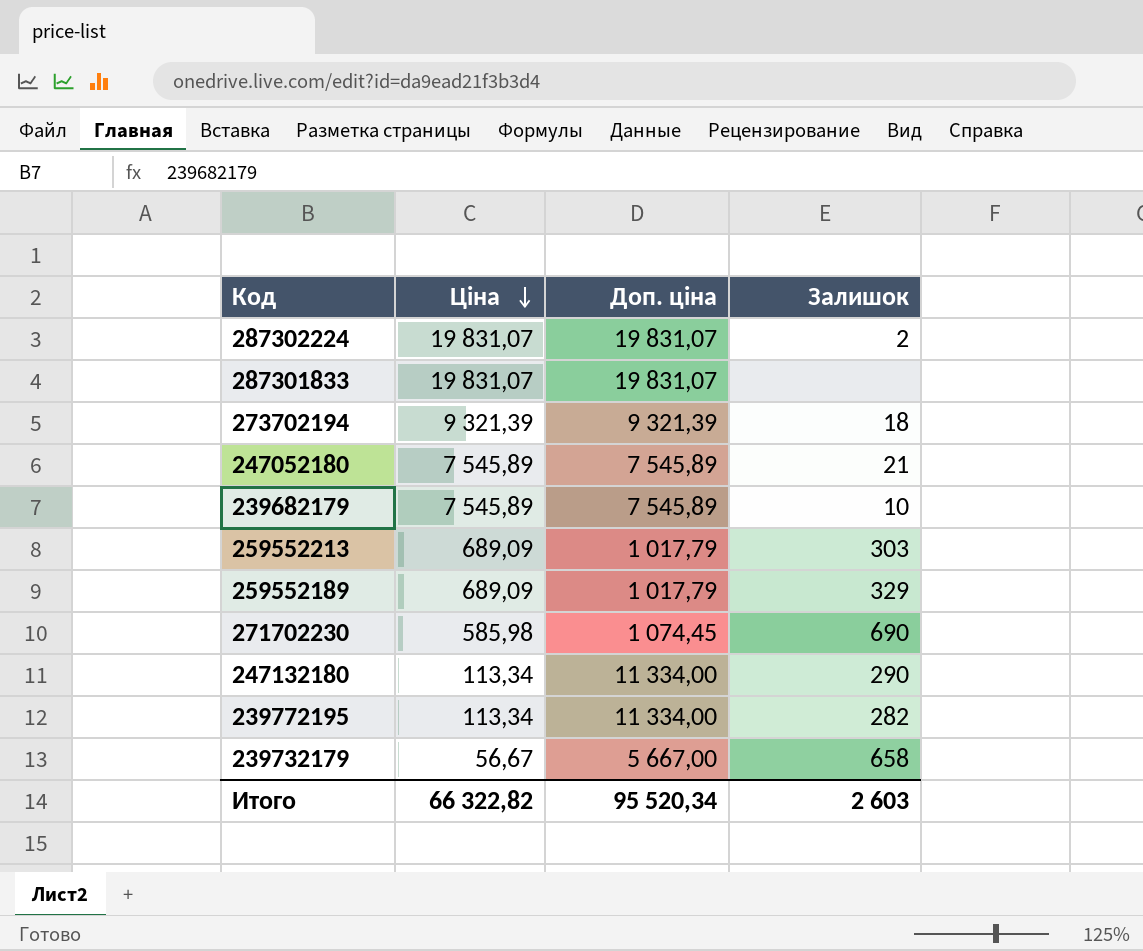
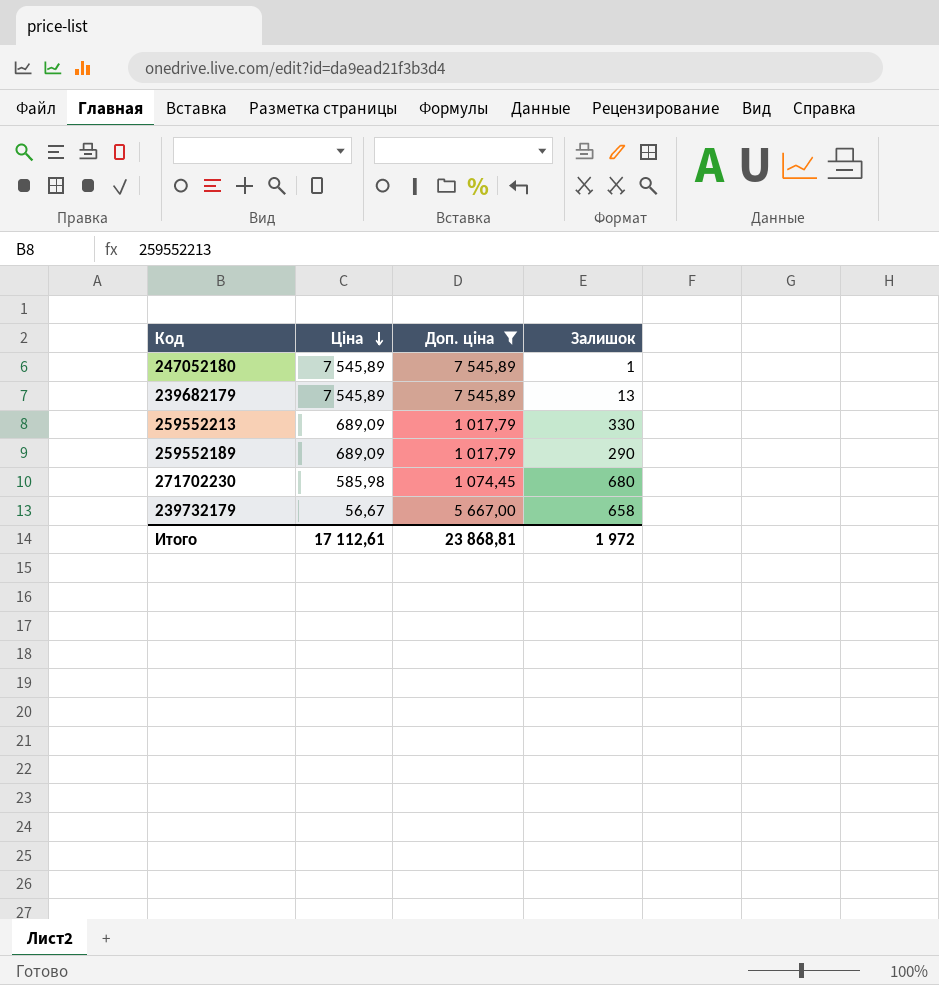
filter: none -> Доп. ціна <= 7 545,89
247052180 | Залишок: 21 -> 1
239682179 | Залишок: 10 -> 13
259552213 | Залишок: 303 -> 330
259552189 | Залишок: 329 -> 290
271702230 | Залишок: 690 -> 680
Итого | Ціна: 66 322,82 -> 17 112,61
Итого | Доп. ціна: 95 520,34 -> 23 868,81
Итого | Залишок: 2 603 -> 1 972

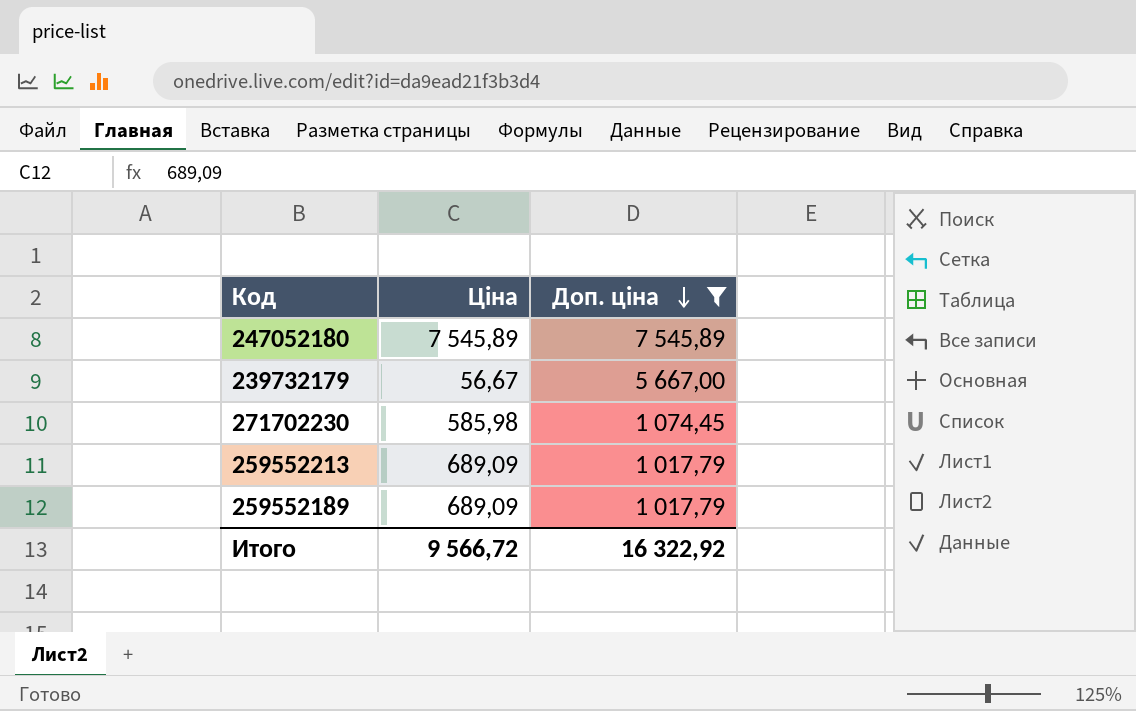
row order: Ціна descending -> Доп. ціна descending
column Залишок | position: 4 -> none
row 239682179: 7 545,89 | 7 545,89 | 13 -> none
Итого | Ціна: 17 112,61 -> 9 566,72
Итого | Доп. ціна: 23 868,81 -> 16 322,92

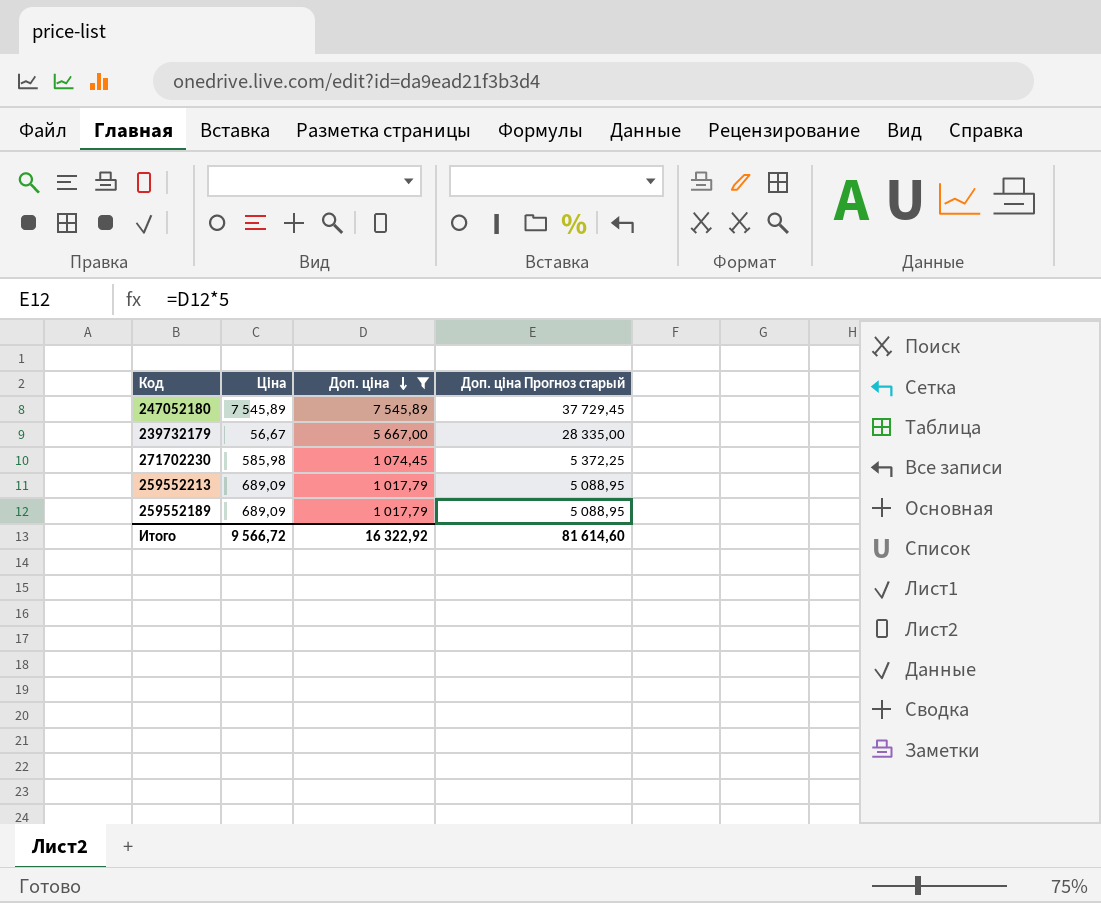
column Доп. ціна Прогноз старый | formula: none -> [Доп. ціна] * 5

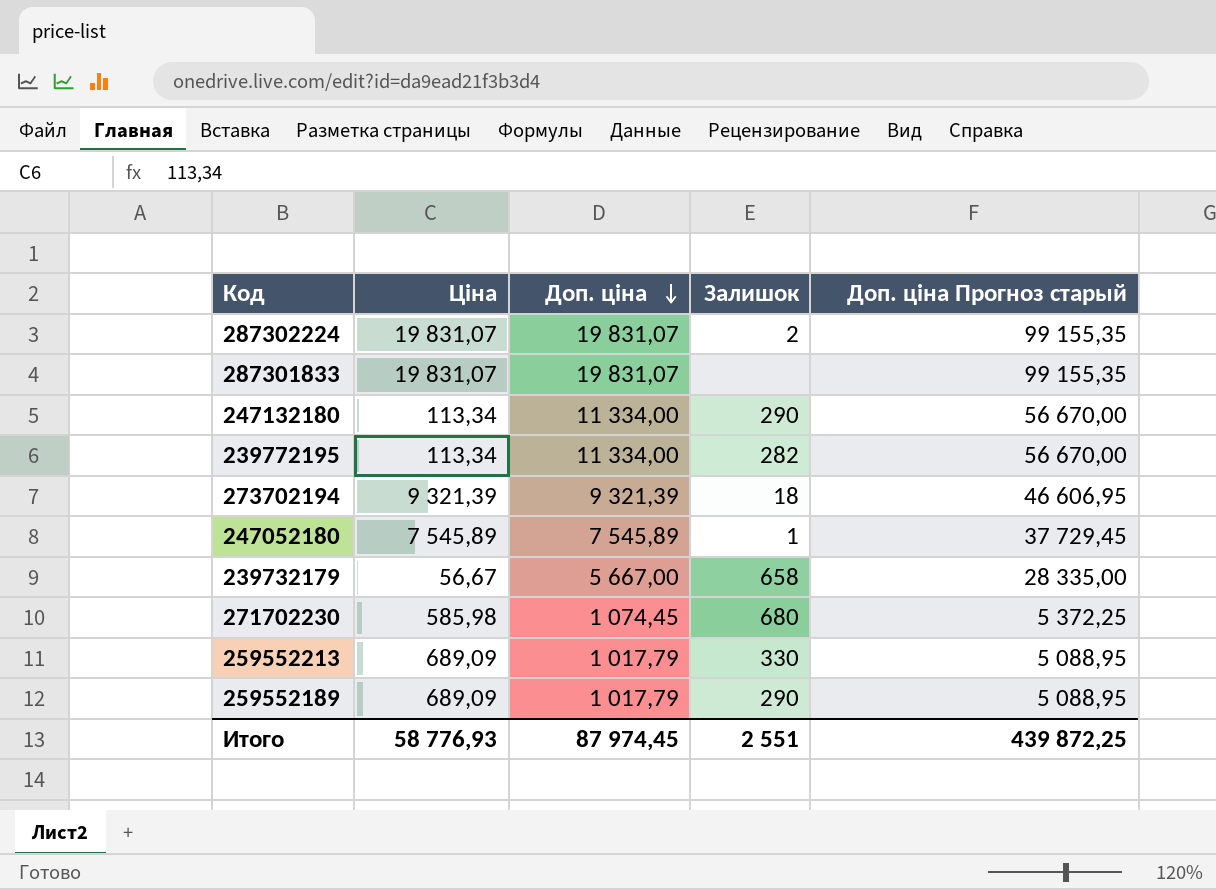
filter: Доп. ціна <= 7 545,89 -> none
column Залишок | position: none -> 4
Итого | Ціна: 9 566,72 -> 58 776,93
Итого | Доп. ціна: 16 322,92 -> 87 974,45
Итого | Доп. ціна Прогноз старый: 81 614,60 -> 439 872,25

